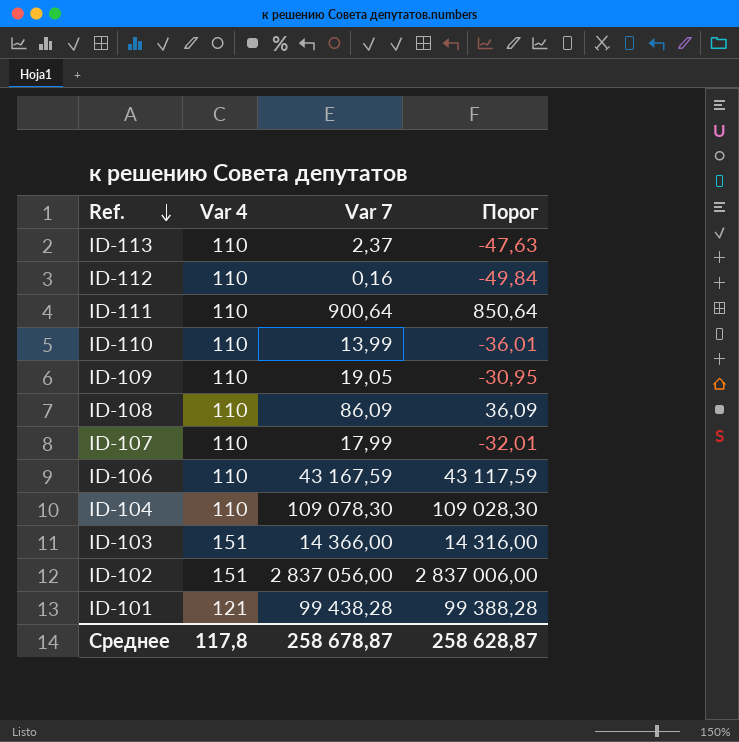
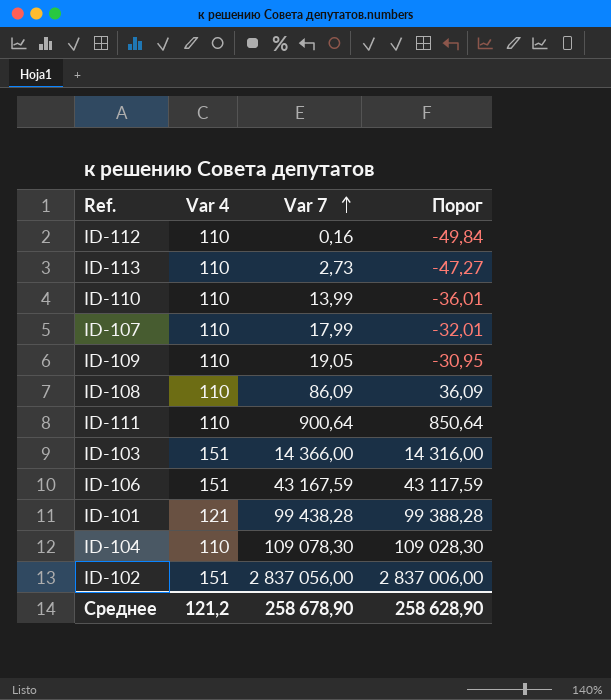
row order: Ref. descending -> Var 7 ascending
ID-113 | Var 7: 2,37 -> 2,73
ID-113 | Порог: -47,63 -> -47,27
ID-106 | Var 4: 110 -> 151
Среднее | Var 4: 117,8 -> 121,2
Среднее | Var 7: 258 678,87 -> 258 678,90
Среднее | Порог: 258 628,87 -> 258 628,90

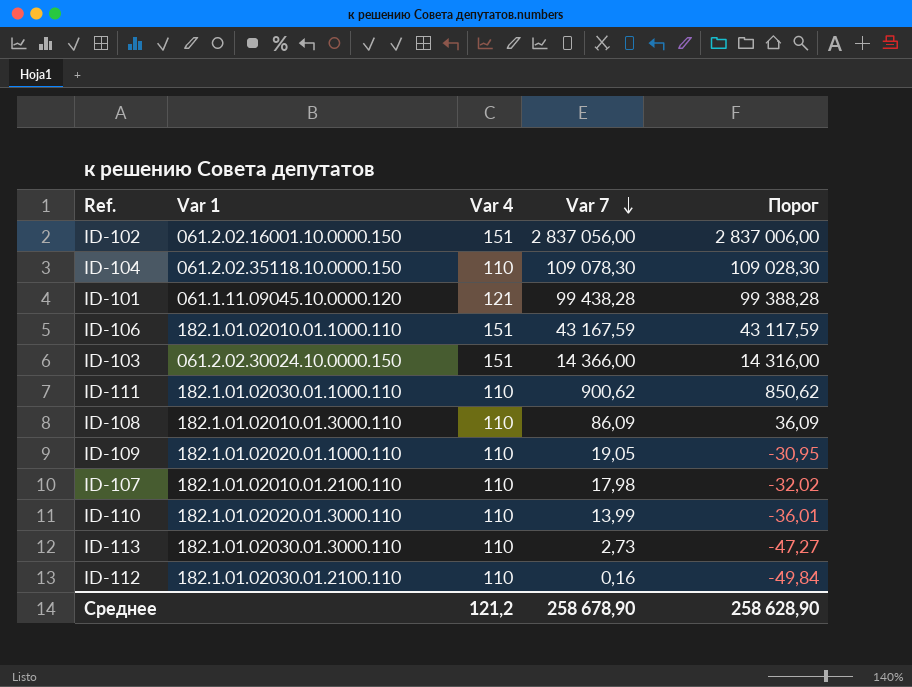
row order: Var 7 ascending -> Var 7 descending
column Var 1 | position: none -> 2
ID-111 | Var 7: 900,64 -> 900,62
ID-111 | Порог: 850,64 -> 850,62
ID-107 | Var 7: 17,99 -> 17,98
ID-107 | Порог: -32,01 -> -32,02

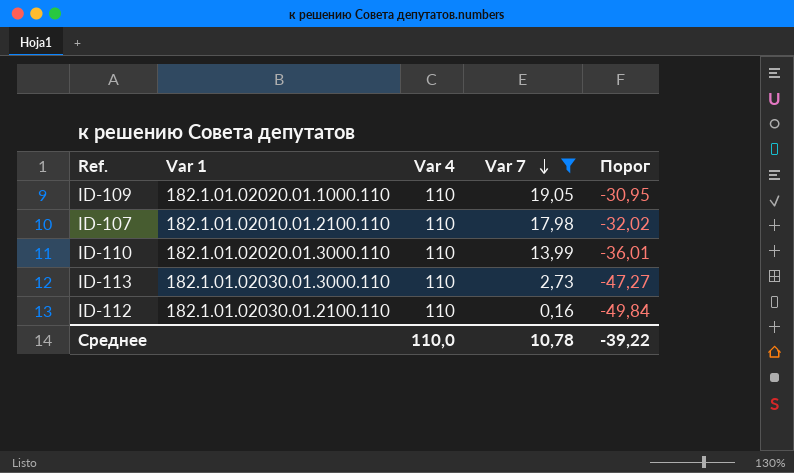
filter: none -> Var 7 <= 19,05
Среднее | Var 4: 121,2 -> 110,0
Среднее | Var 7: 258 678,90 -> 10,78
Среднее | Порог: 258 628,90 -> -39,22

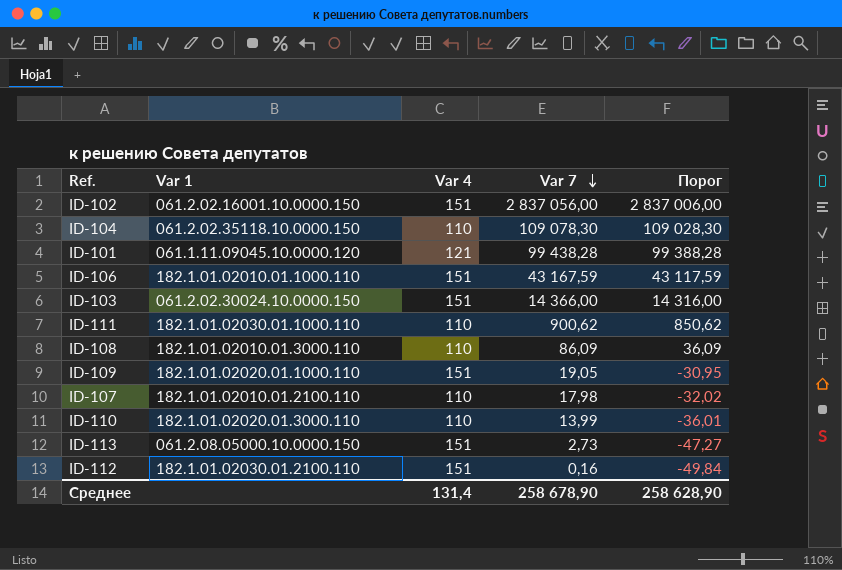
filter: Var 7 <= 19,05 -> none
ID-109 | Var 4: 110 -> 151
ID-113 | Var 1: 182.1.01.02030.01.3000.110 -> 061.2.08.05000.10.0000.150
ID-113 | Var 4: 110 -> 151
ID-112 | Var 4: 110 -> 151
Среднее | Var 4: 110,0 -> 131,4
Среднее | Var 7: 10,78 -> 258 678,90
Среднее | Порог: -39,22 -> 258 628,90

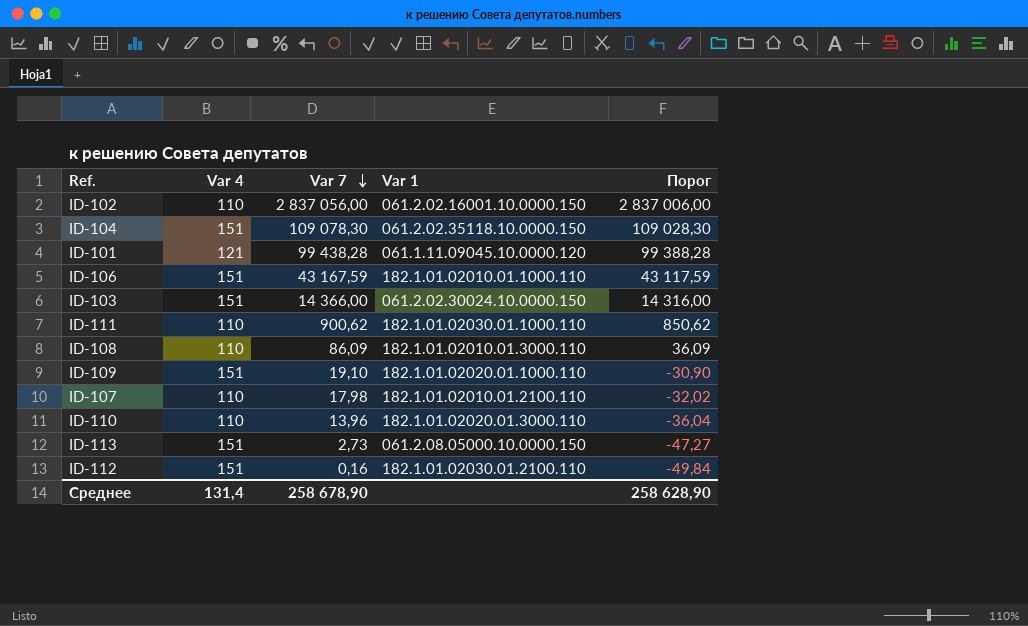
column Var 1 | position: 2 -> 4
ID-102 | Var 4: 151 -> 110
ID-104 | Var 4: 110 -> 151
ID-109 | Var 7: 19,05 -> 19,10
ID-109 | Порог: -30,95 -> -30,90
ID-110 | Var 7: 13,99 -> 13,96
ID-110 | Порог: -36,01 -> -36,04

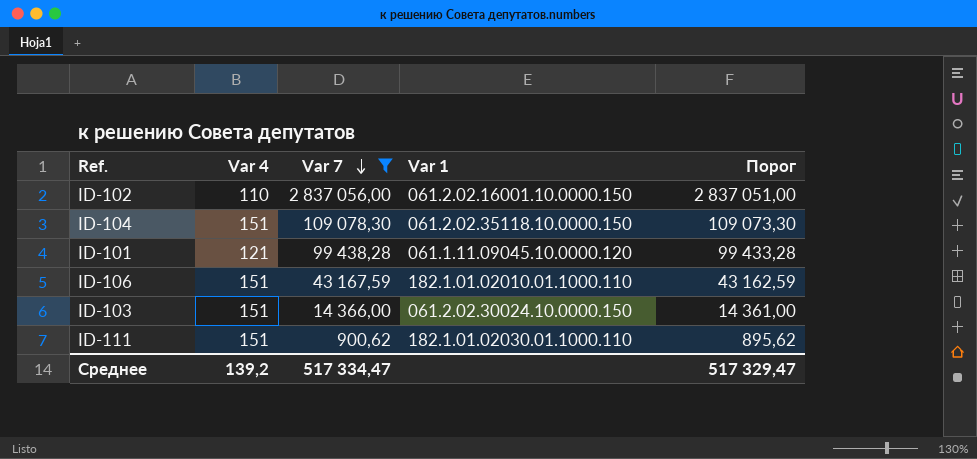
filter: none -> Var 7 >= 900,62
column Порог | formula: [Var 7] - 50 -> [Var 7] - 5
ID-111 | Var 4: 110 -> 151
Среднее | Var 4: 131,4 -> 139,2
Среднее | Var 7: 258 678,90 -> 517 334,47
Среднее | Порог: 258 628,90 -> 517 329,47

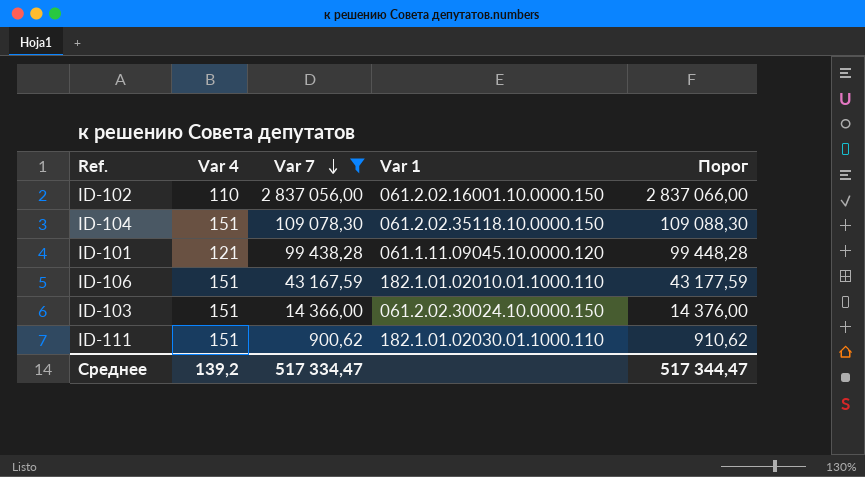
column Порог | formula: [Var 7] - 5 -> [Var 7] + 10
Среднее | Порог: 517 329,47 -> 517 344,47

